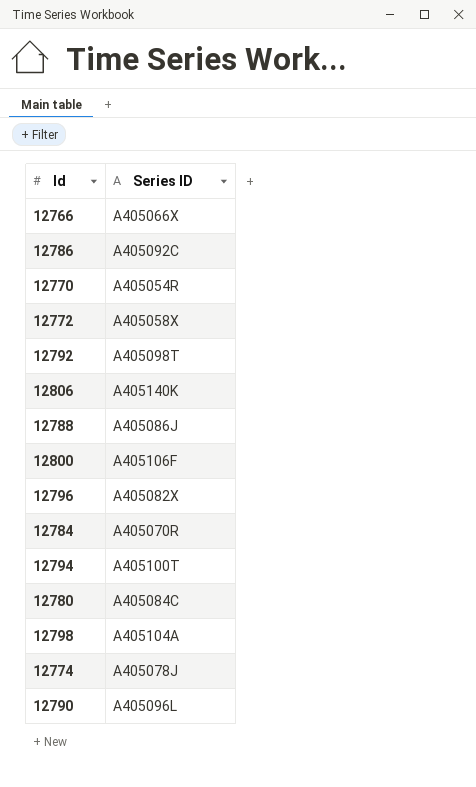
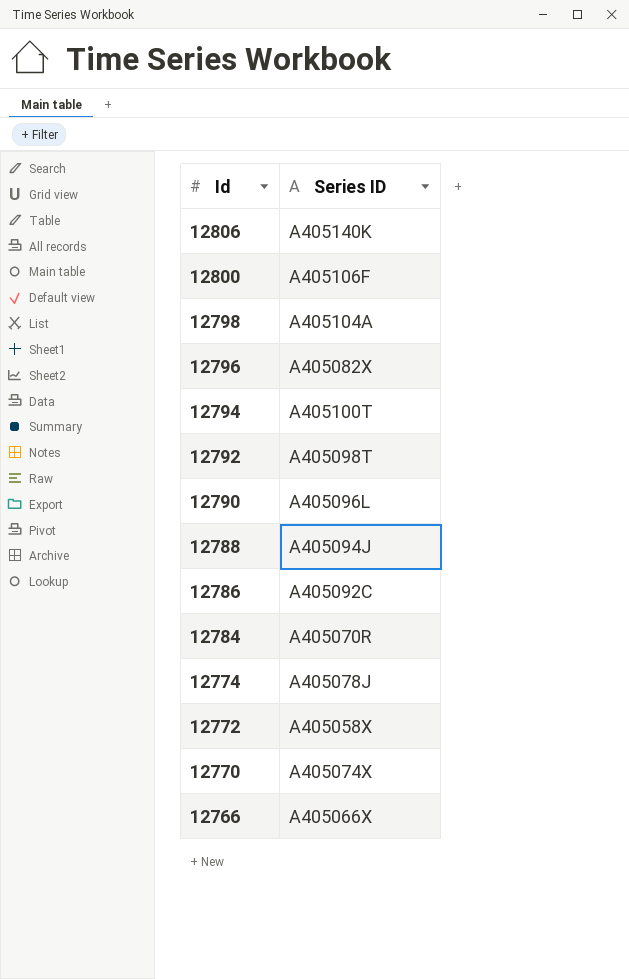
row order: none -> Id descending
row 12780: A405084C -> none
12788 | Series ID: A405086J -> A405094J
12770 | Series ID: A405054R -> A405074X

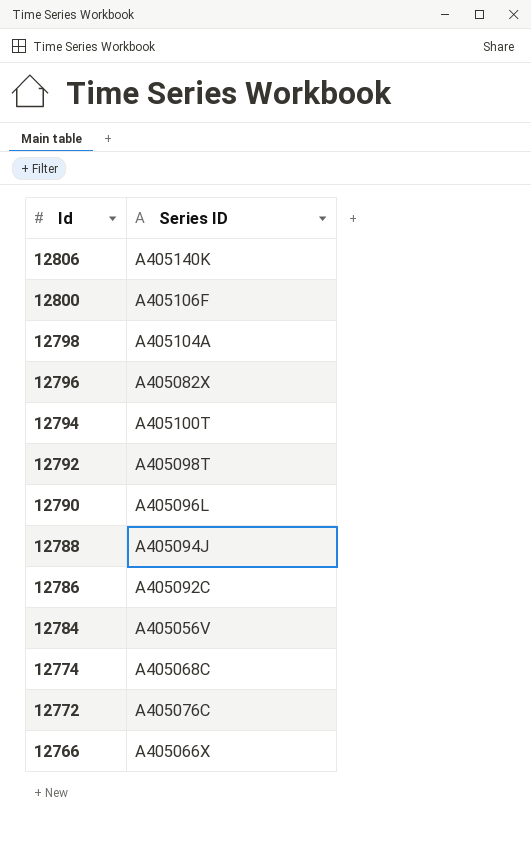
row 12770: A405074X -> none
12784 | Series ID: A405070R -> A405056V
12774 | Series ID: A405078J -> A405068C
12772 | Series ID: A405058X -> A405076C

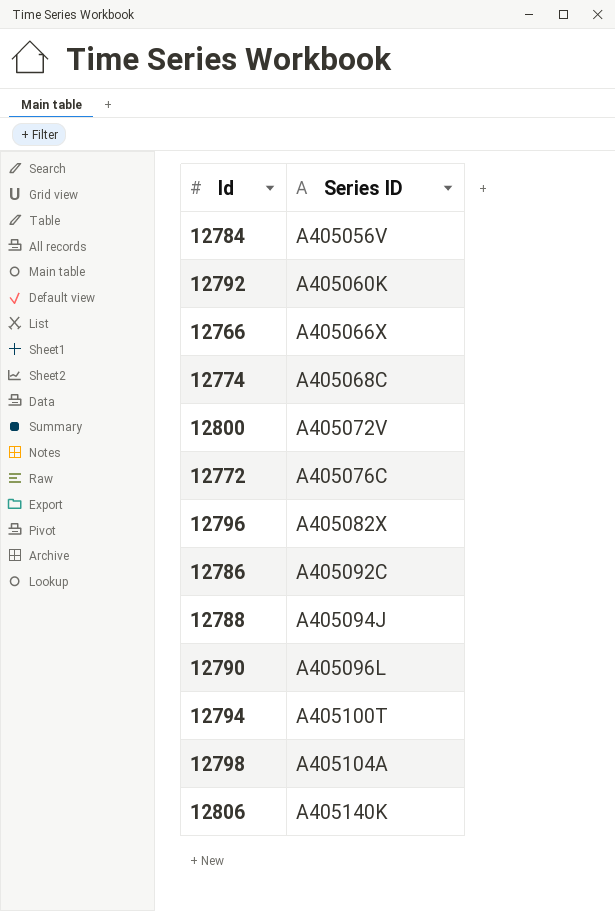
row order: Id descending -> Series ID ascending
12792 | Series ID: A405098T -> A405060K
12800 | Series ID: A405106F -> A405072V

